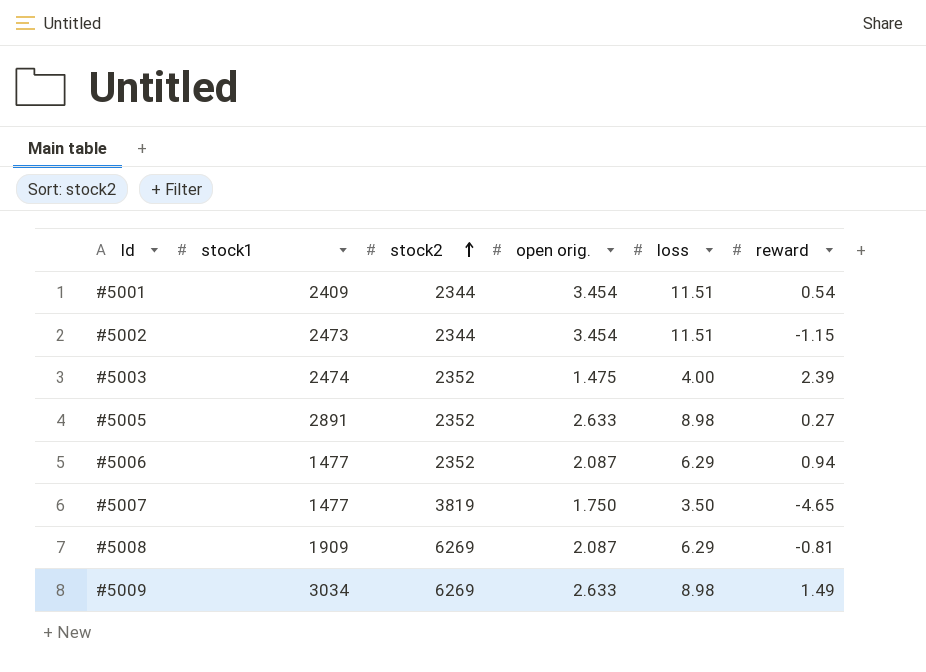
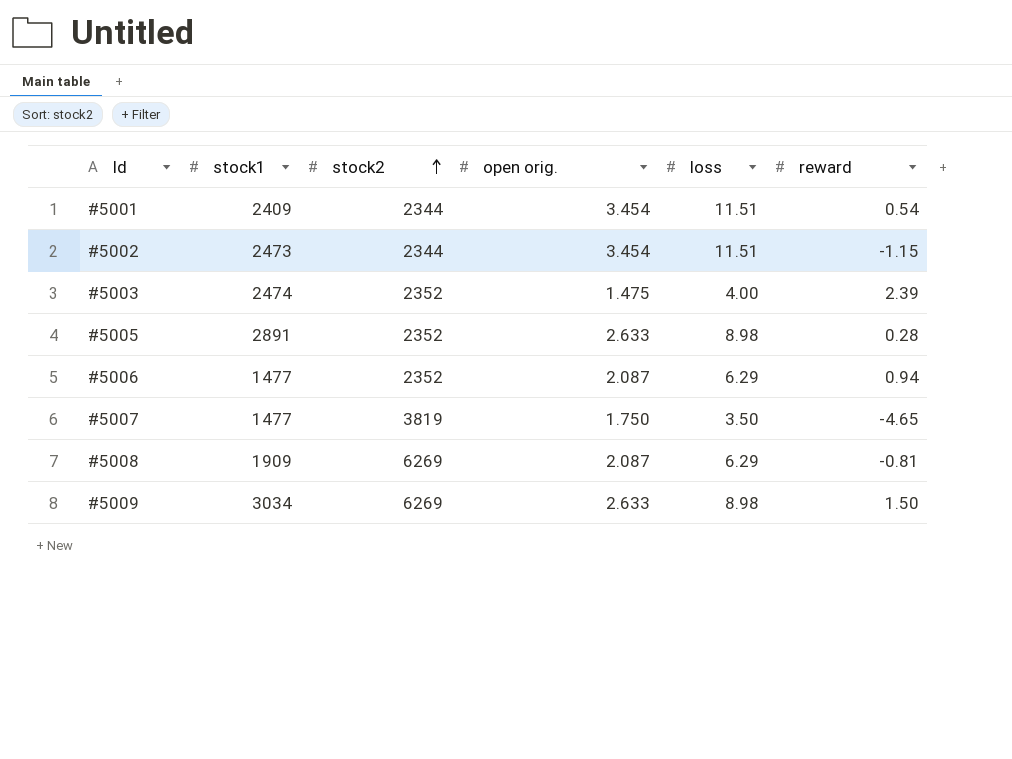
#5005 | reward: 0.27 -> 0.28
#5009 | reward: 1.49 -> 1.50

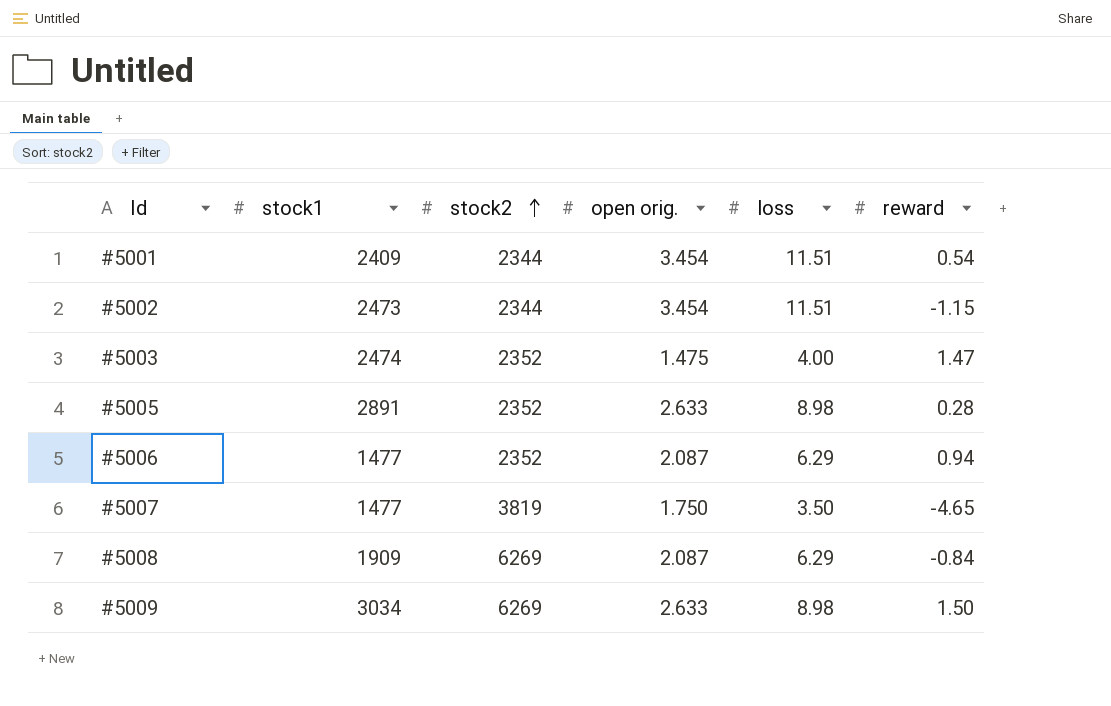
#5003 | reward: 2.39 -> 1.47
#5008 | reward: -0.81 -> -0.84

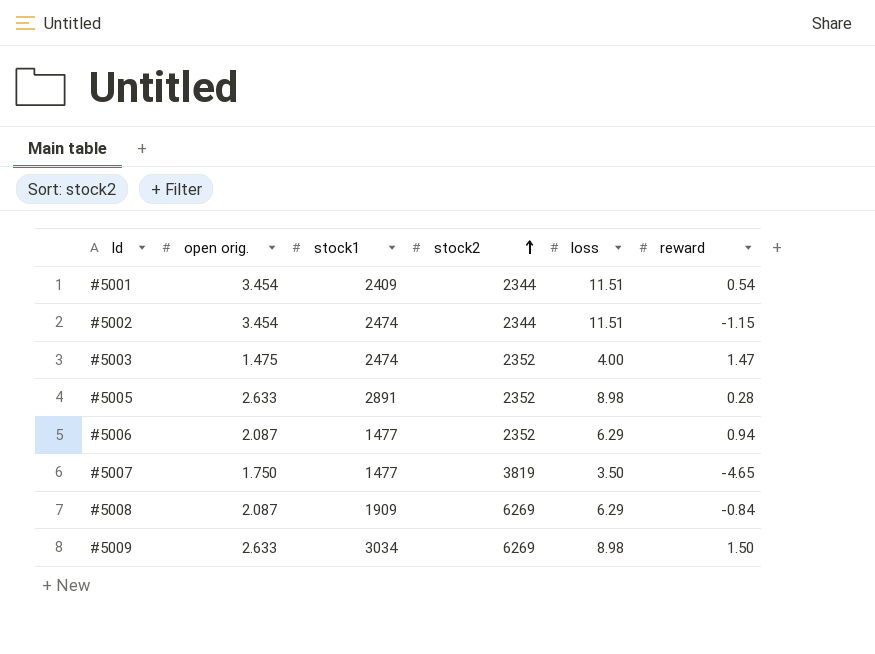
column open orig. | position: 4 -> 2
#5002 | stock1: 2473 -> 2474

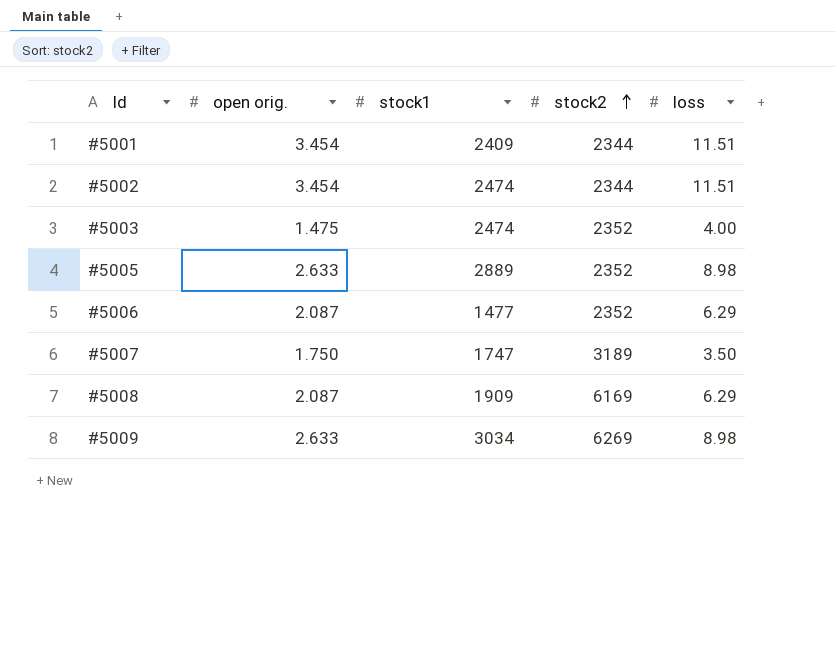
column reward | position: 6 -> none
#5005 | stock1: 2891 -> 2889
#5007 | stock1: 1477 -> 1747
#5007 | stock2: 3819 -> 3189
#5008 | stock2: 6269 -> 6169

